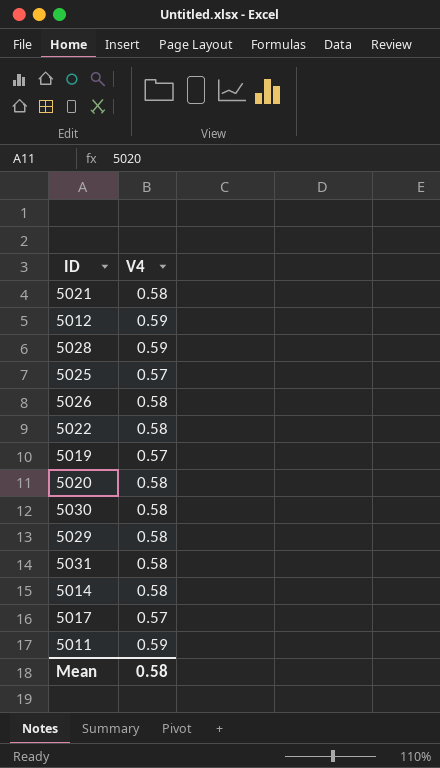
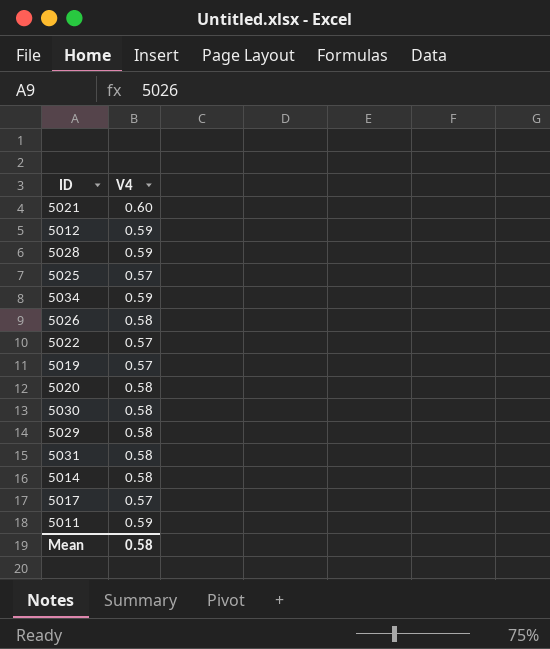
5021 | V4: 0.58 -> 0.60
row 5034: none -> 0.59
5022 | V4: 0.58 -> 0.57

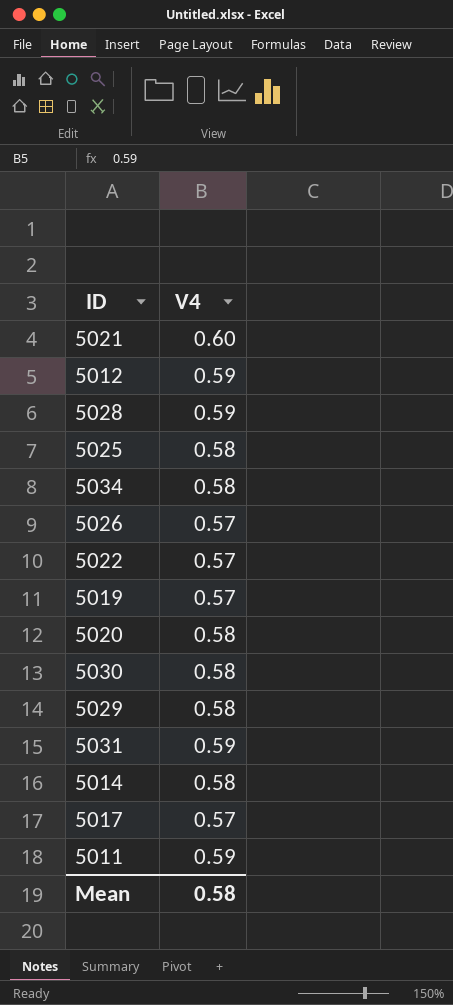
5025 | V4: 0.57 -> 0.58
5034 | V4: 0.59 -> 0.58
5026 | V4: 0.58 -> 0.57
5031 | V4: 0.58 -> 0.59

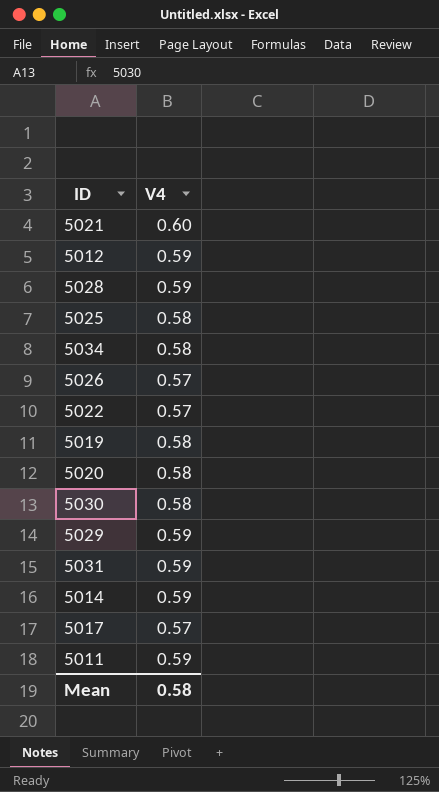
5019 | V4: 0.57 -> 0.58
5029 | V4: 0.58 -> 0.59
5014 | V4: 0.58 -> 0.59

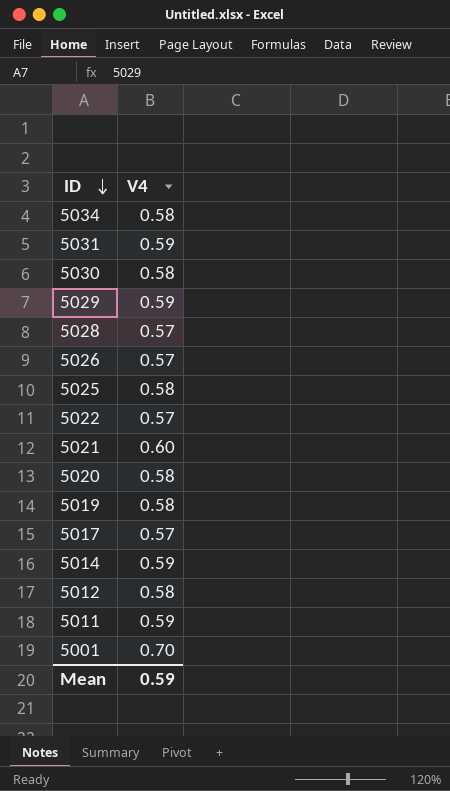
row order: none -> ID descending
5028 | V4: 0.59 -> 0.57
5012 | V4: 0.59 -> 0.58
row 5001: none -> 0.70
Mean | V4: 0.58 -> 0.59

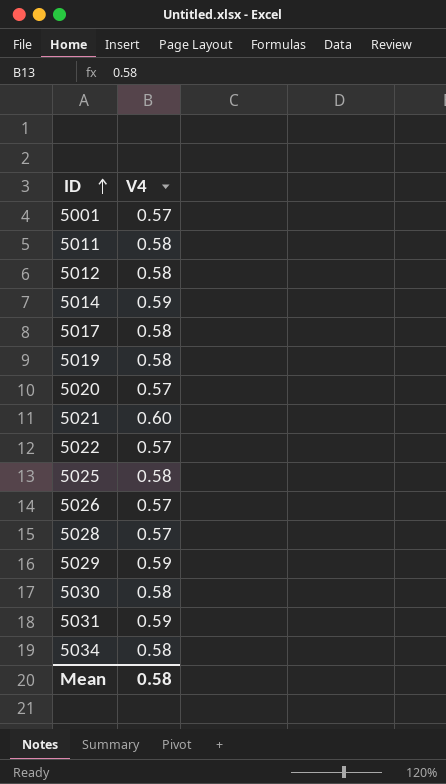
row order: ID descending -> ID ascending
5001 | V4: 0.70 -> 0.57
5011 | V4: 0.59 -> 0.58
5017 | V4: 0.57 -> 0.58
5020 | V4: 0.58 -> 0.57
Mean | V4: 0.59 -> 0.58

